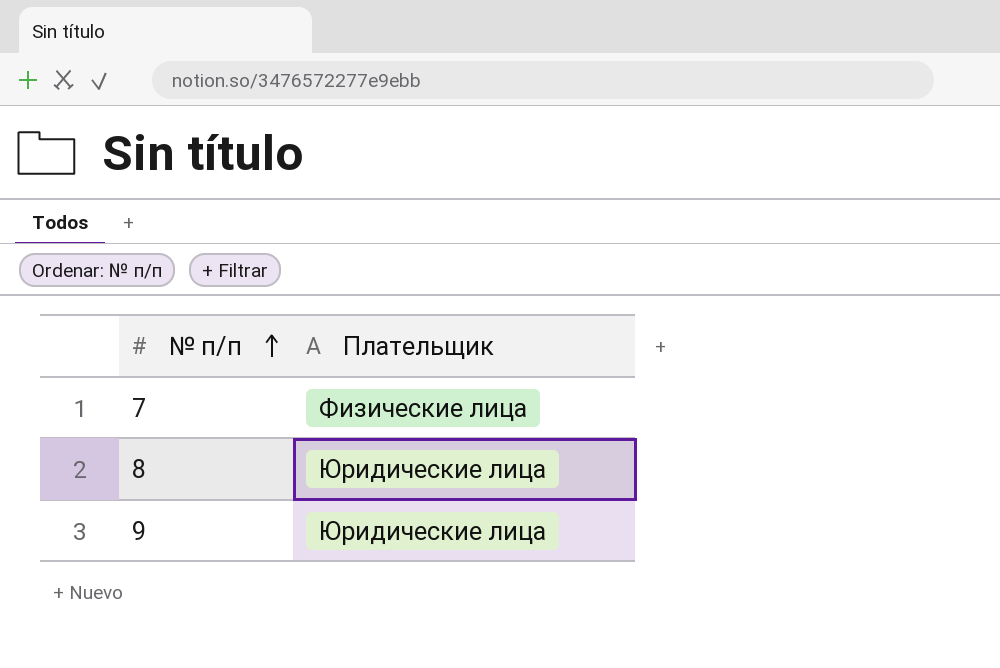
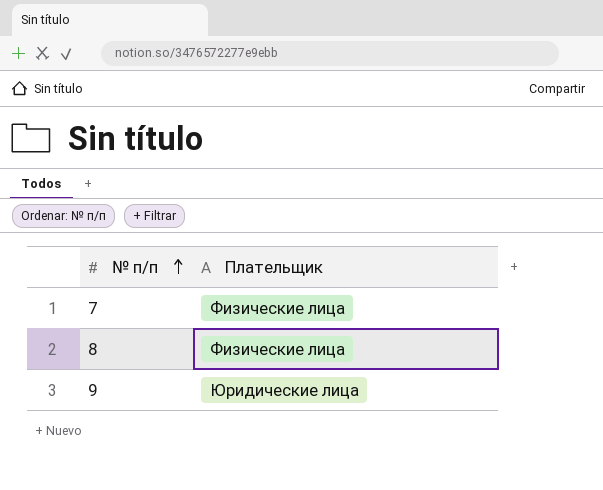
8 | Плательщик: Юридические лица -> Физические лица

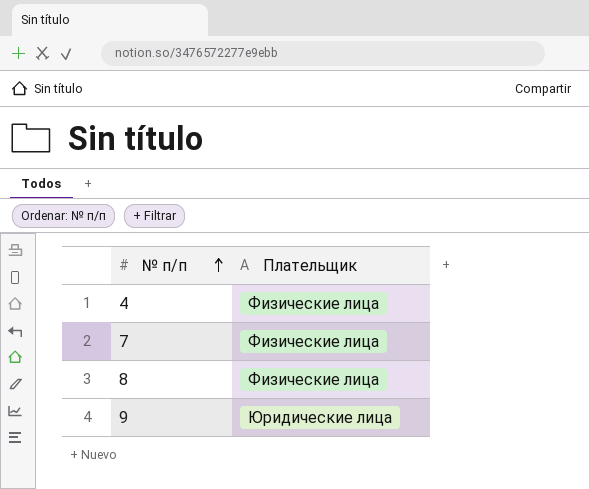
row 4: none -> Физические лица

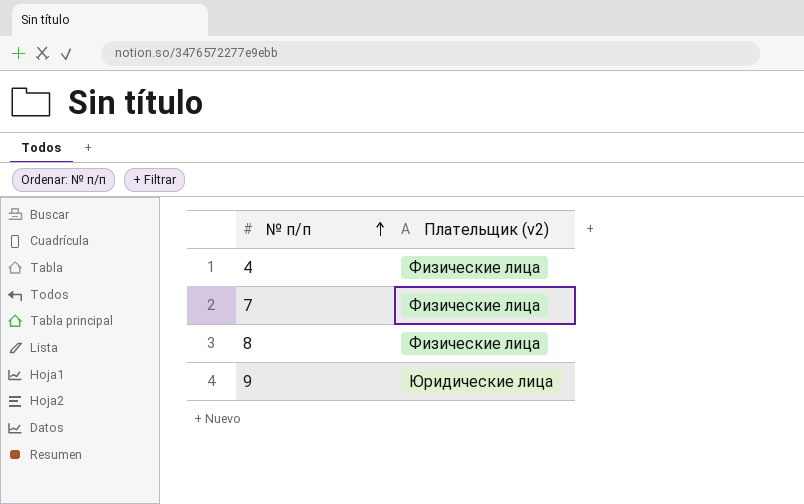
column name: Плательщик -> Плательщик (v2)

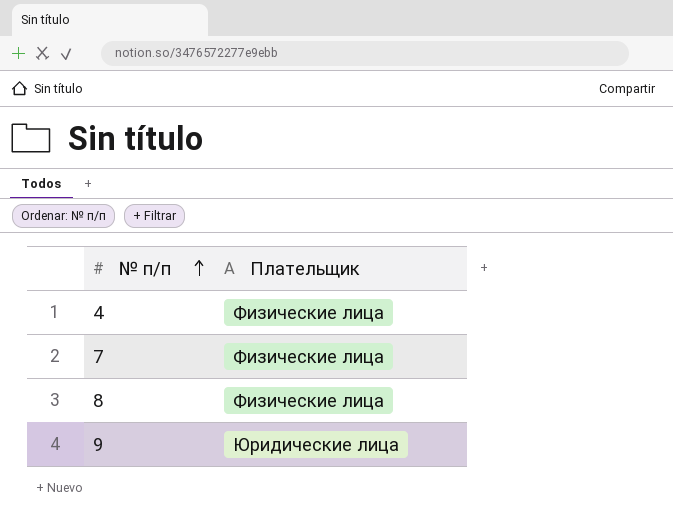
column name: Плательщик (v2) -> Плательщик

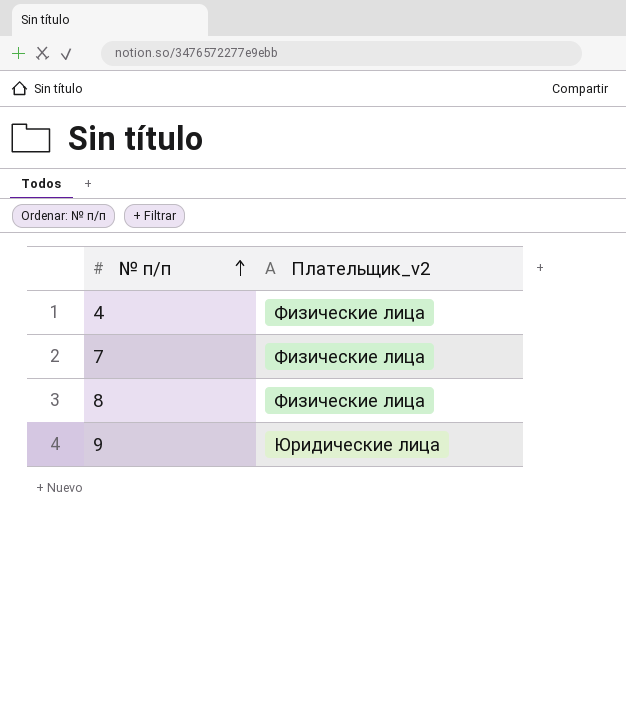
column name: Плательщик -> Плательщик_v2

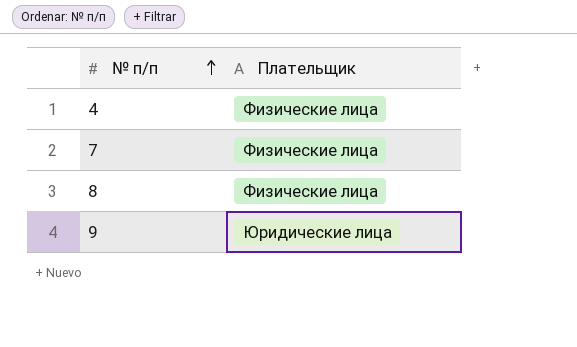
column name: Плательщик_v2 -> Плательщик

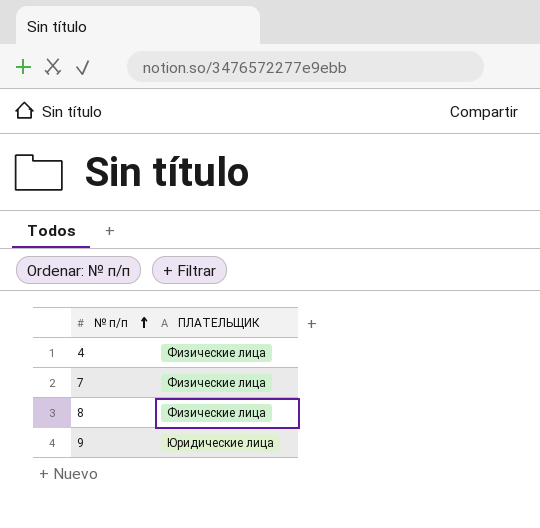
column name: Плательщик -> ПЛАТЕЛЬЩИК

